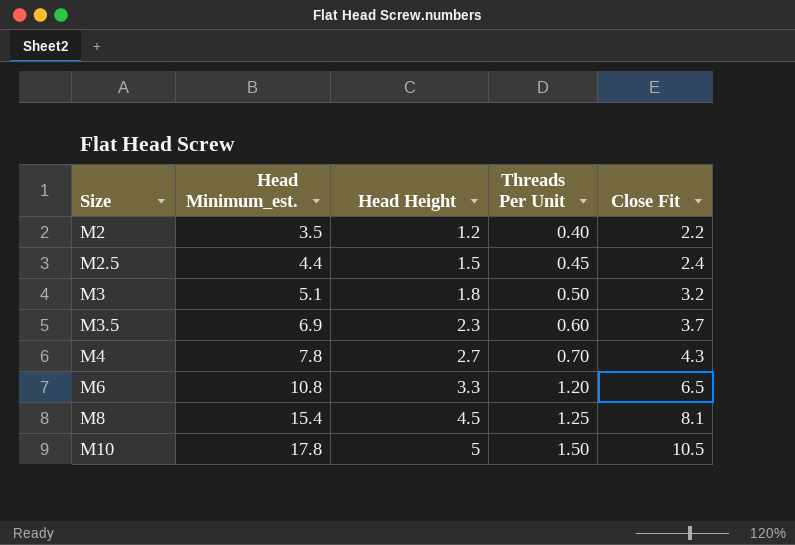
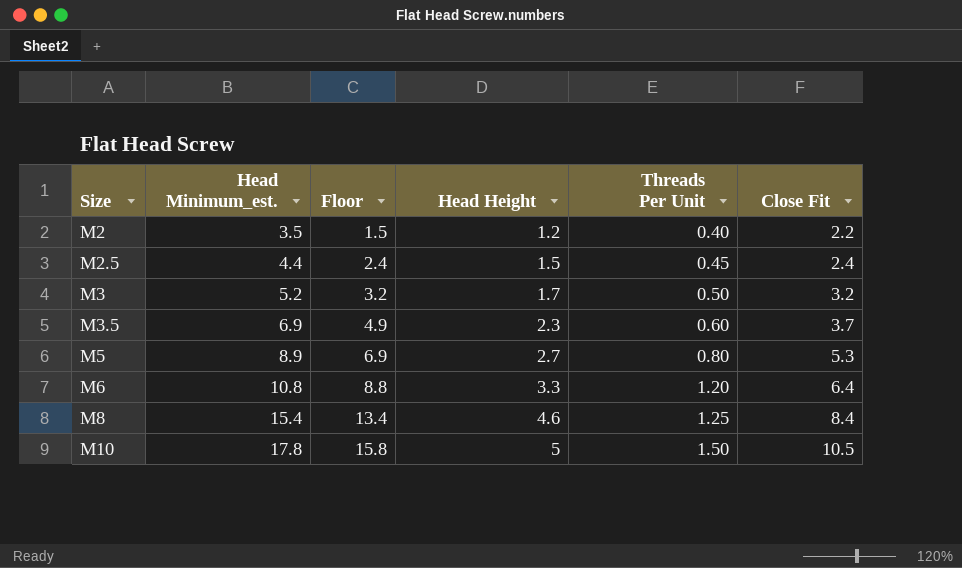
column Floor | formula: none -> [Head Minimum_est.] - 2
row M4: 7.8 | 2.7 | 0.70 | 4.3 -> none
M3 | Head Minimum_est.: 5.1 -> 5.2
M3 | Head Height: 1.8 -> 1.7
row M5: none -> 8.9 | 6.9 | 2.7 | 0.80 | 5.3
M6 | Close Fit: 6.5 -> 6.4
M8 | Head Height: 4.5 -> 4.6
M8 | Close Fit: 8.1 -> 8.4

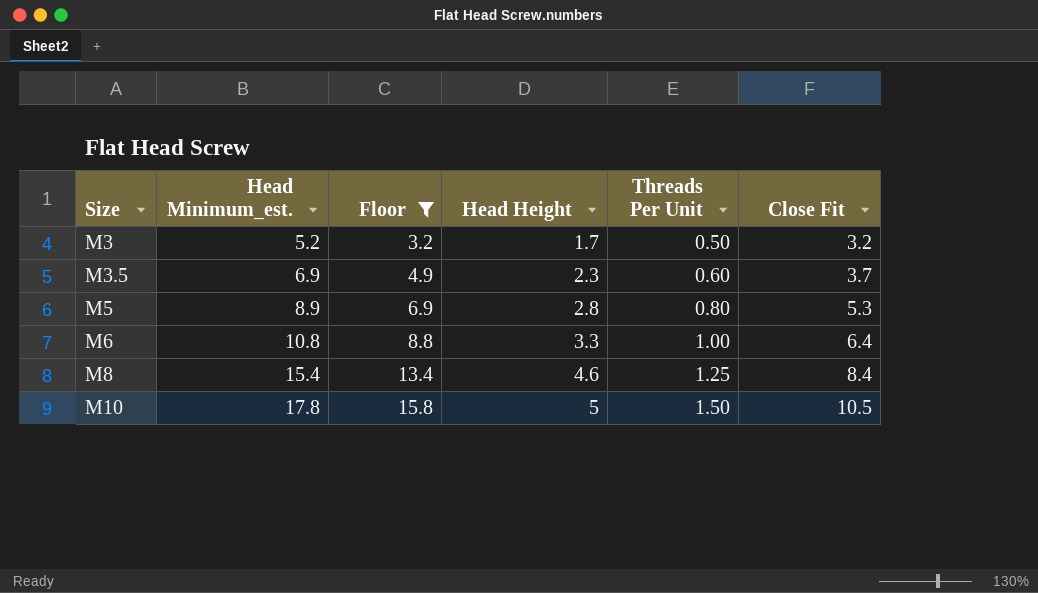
filter: none -> Floor >= 3.2
M5 | Head Height: 2.7 -> 2.8
M6 | Threads Per Unit: 1.20 -> 1.00

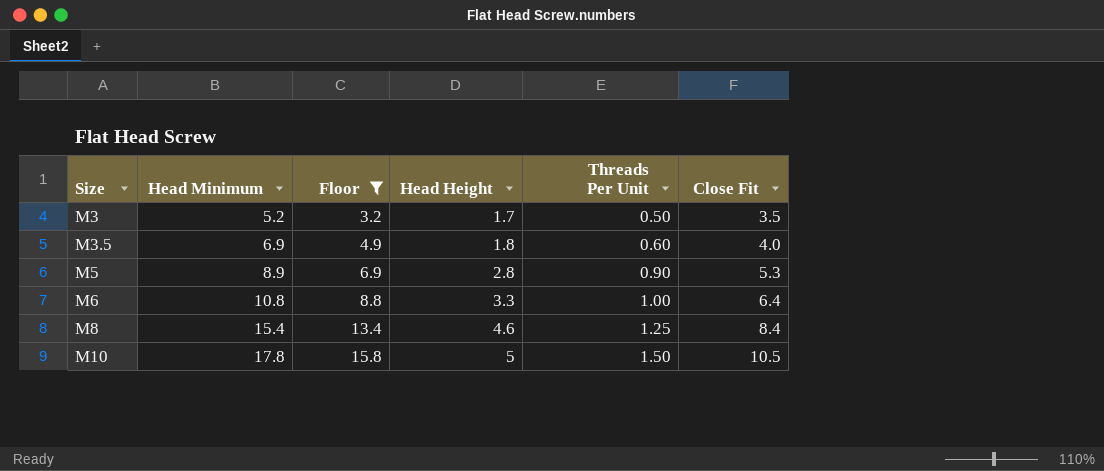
column name: Head Minimum_est. -> Head Minimum
M3 | Close Fit: 3.2 -> 3.5
M3.5 | Head Height: 2.3 -> 1.8
M3.5 | Close Fit: 3.7 -> 4.0
M5 | Threads Per Unit: 0.80 -> 0.90

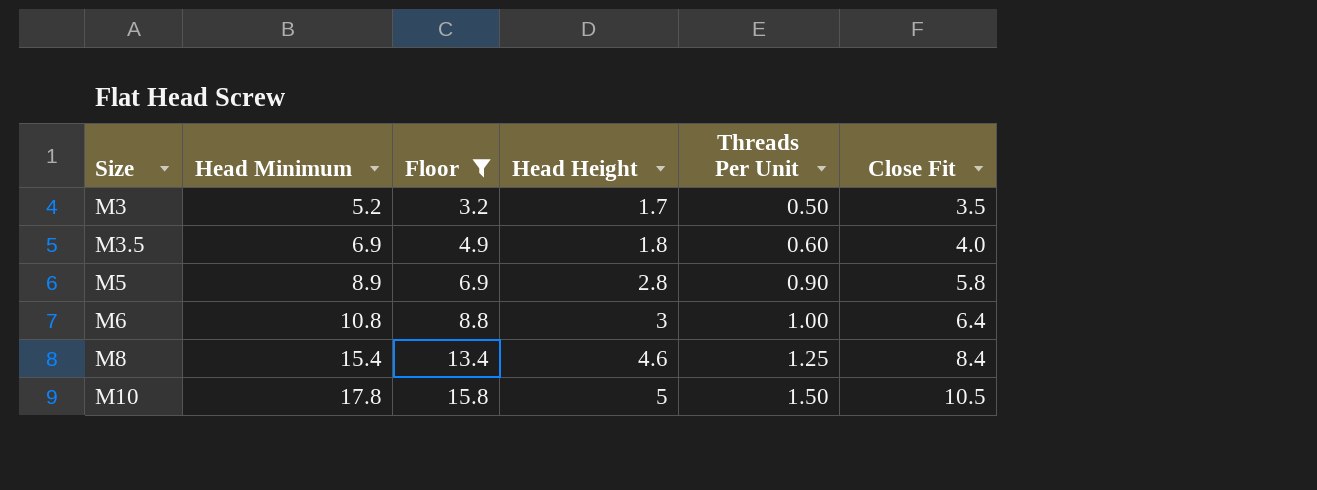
M5 | Close Fit: 5.3 -> 5.8
M6 | Head Height: 3.3 -> 3

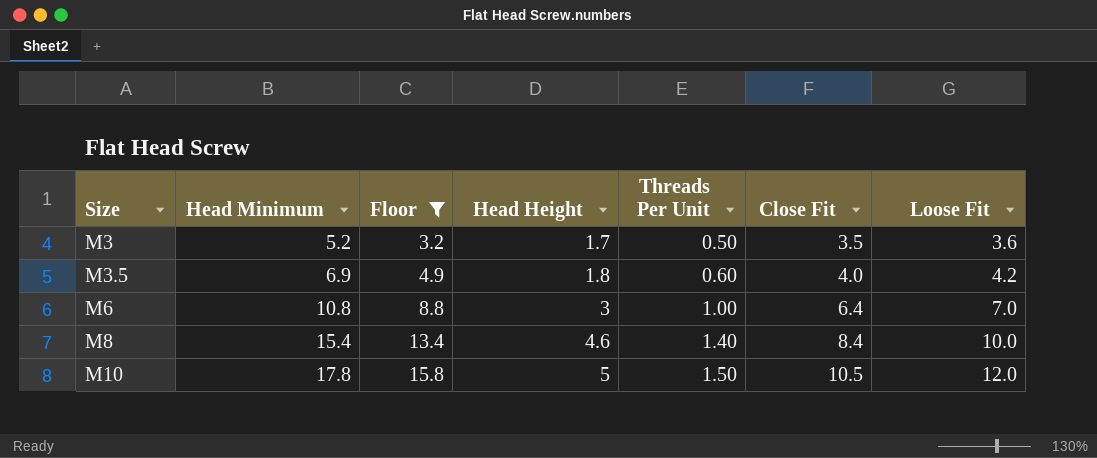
column Loose Fit | position: none -> 7
row M5: 8.9 | 6.9 | 2.8 | 0.90 | 5.8 -> none
M8 | Threads Per Unit: 1.25 -> 1.40

